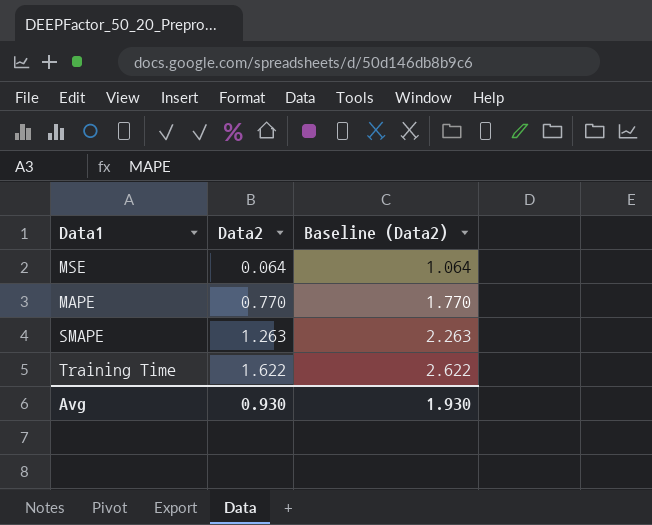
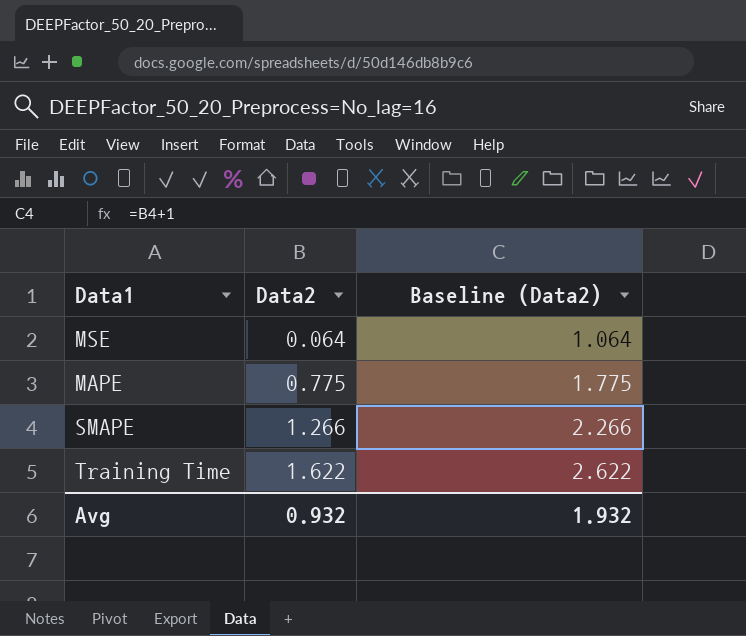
MAPE | Data2: 0.770 -> 0.775
MAPE | Baseline (Data2): 1.770 -> 1.775
SMAPE | Data2: 1.263 -> 1.266
SMAPE | Baseline (Data2): 2.263 -> 2.266
Avg | Data2: 0.930 -> 0.932
Avg | Baseline (Data2): 1.930 -> 1.932

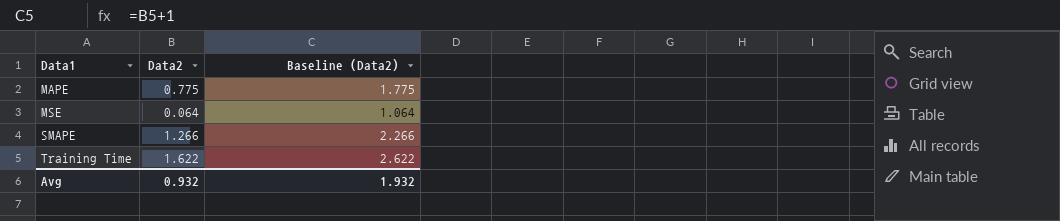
row order: Data2 ascending -> Data1 ascending

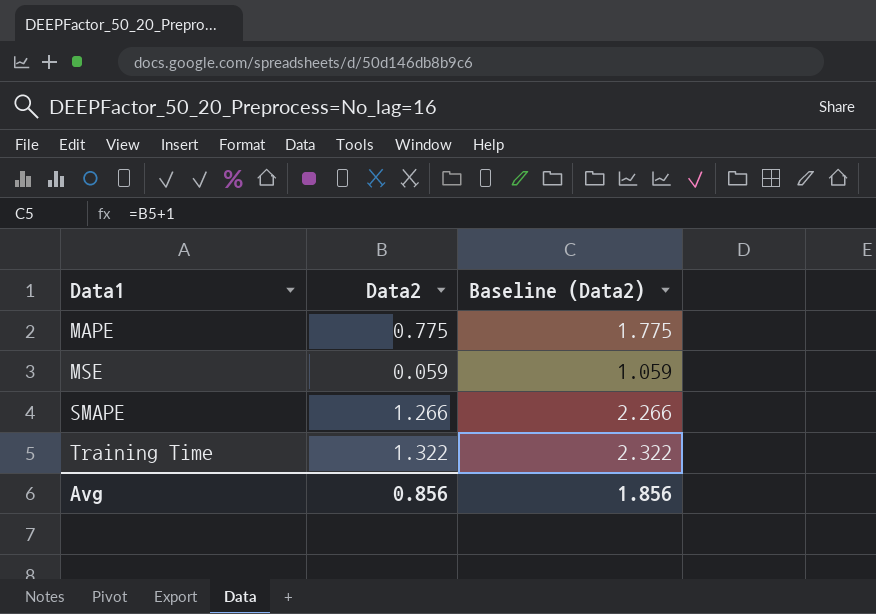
MSE | Data2: 0.064 -> 0.059
MSE | Baseline (Data2): 1.064 -> 1.059
Training Time | Data2: 1.622 -> 1.322
Training Time | Baseline (Data2): 2.622 -> 2.322
Avg | Data2: 0.932 -> 0.856
Avg | Baseline (Data2): 1.932 -> 1.856

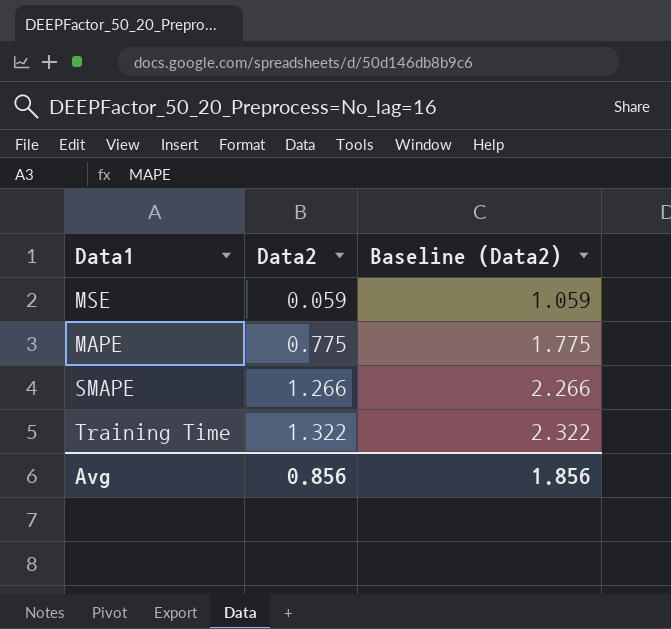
row order: Data1 ascending -> Data2 ascending

